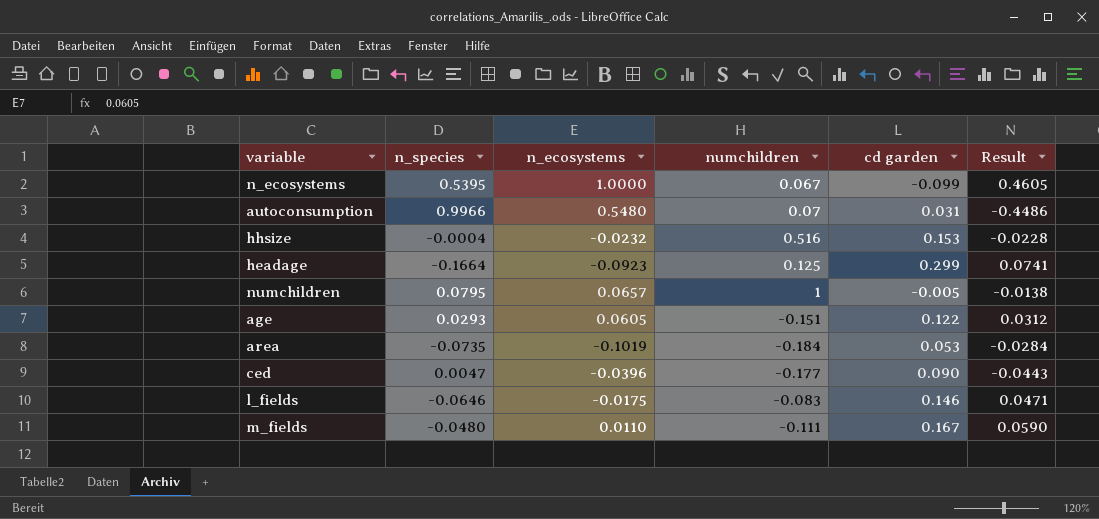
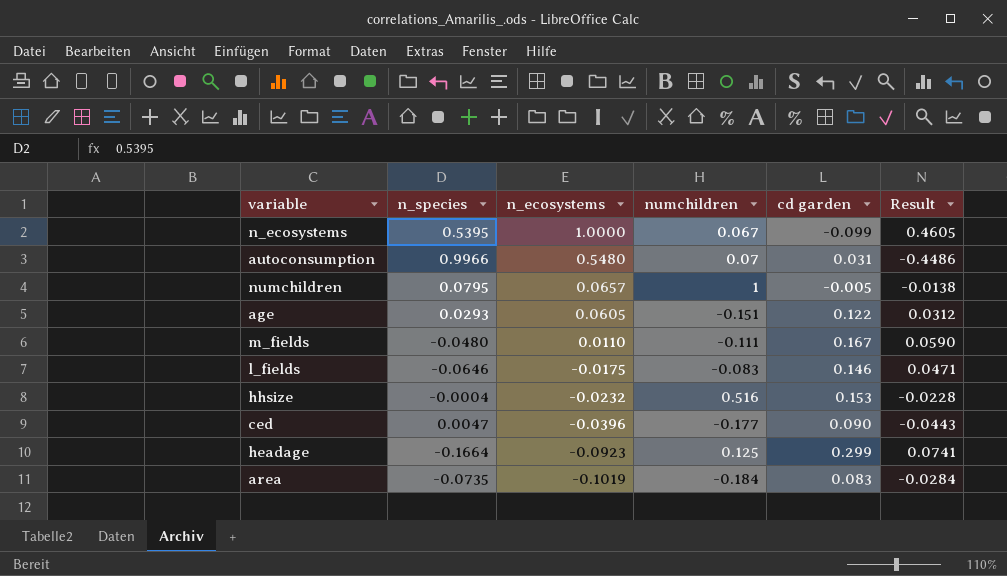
row order: none -> n_ecosystems descending
area | cd garden: 0.053 -> 0.083

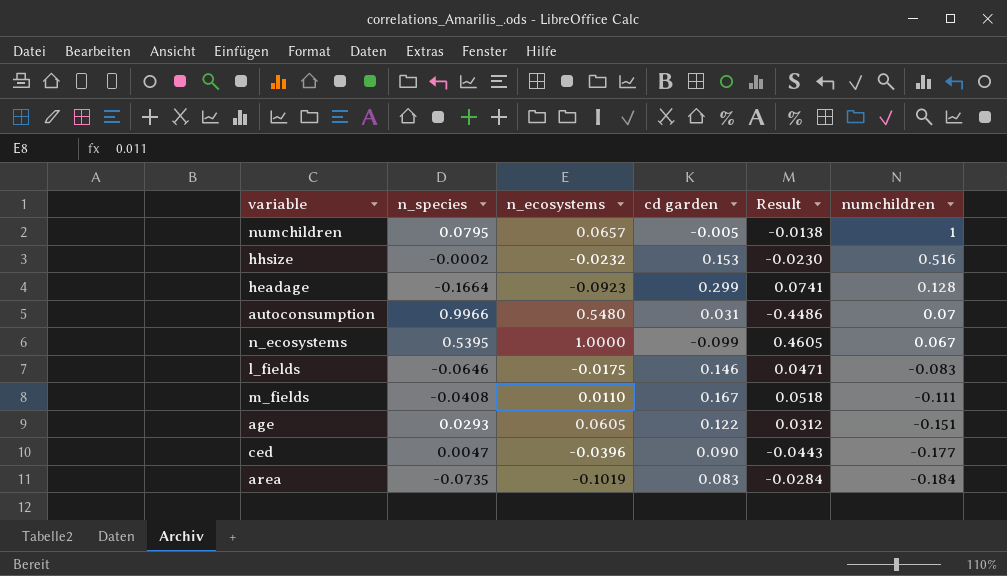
row order: n_ecosystems descending -> numchildren descending
column numchildren | position: 4 -> 6
hhsize | n_species: -0.0004 -> -0.0002
hhsize | Result: -0.0228 -> -0.0230
headage | numchildren: 0.125 -> 0.128
m_fields | n_species: -0.0480 -> -0.0408
m_fields | Result: 0.0590 -> 0.0518

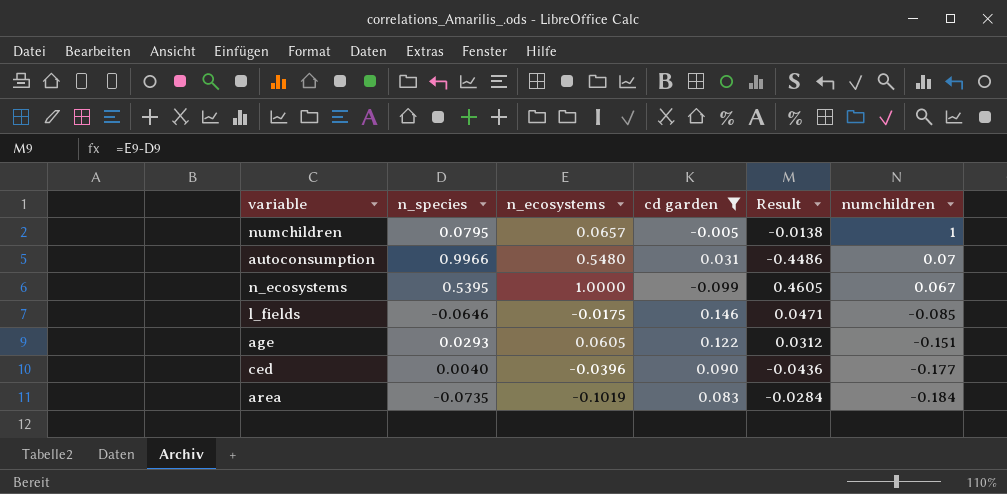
filter: none -> cd garden <= 0.146
l_fields | numchildren: -0.083 -> -0.085
ced | n_species: 0.0047 -> 0.0040
ced | Result: -0.0443 -> -0.0436

